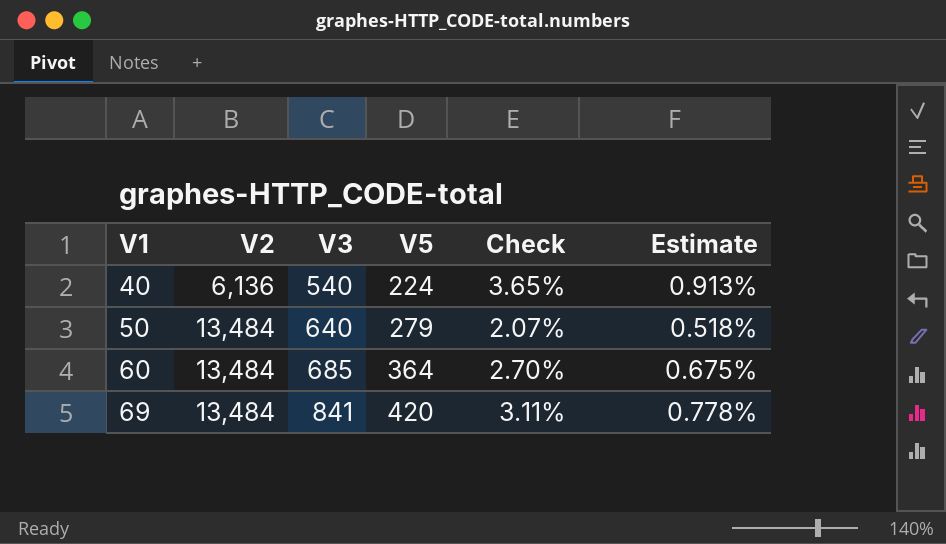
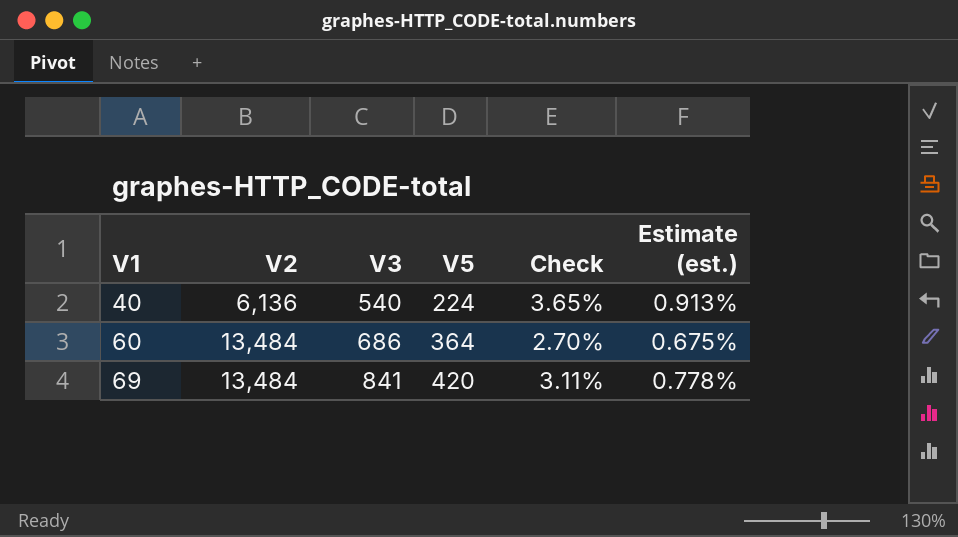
column name: Estimate -> Estimate (est.)
row 50: 13,484 | 640 | 279 | 2.07% | 0.518% -> none
60 | V3: 685 -> 686

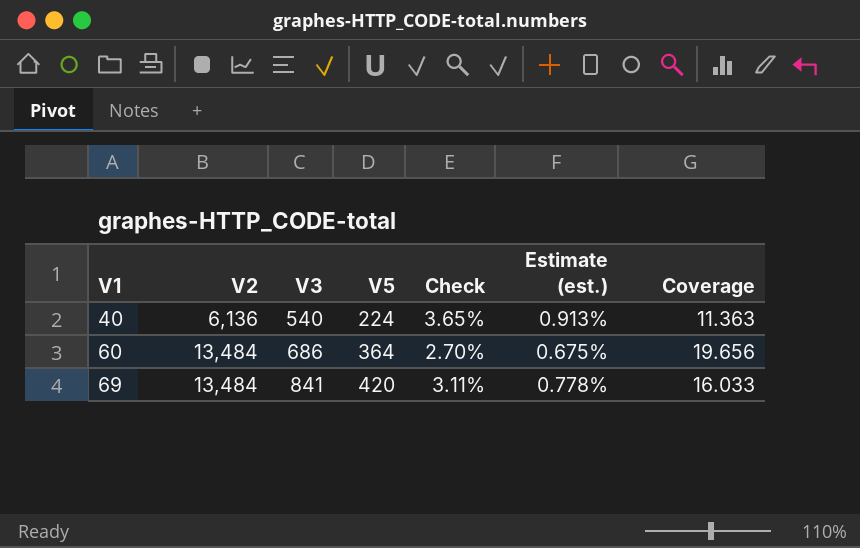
column Coverage | formula: none -> [V2] / [V3]

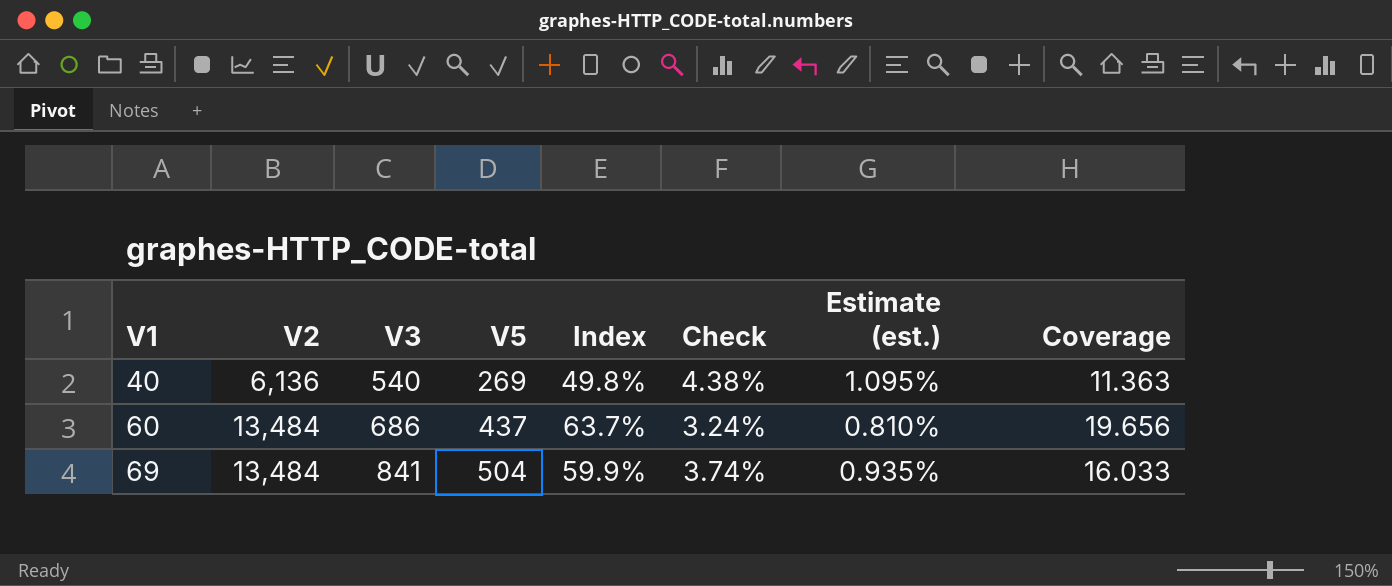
column Index | formula: none -> [V5] / [V3]
40 | V5: 224 -> 269
40 | Check: 3.65% -> 4.38%
40 | Estimate (est.): 0.913% -> 1.095%
60 | V5: 364 -> 437
60 | Check: 2.70% -> 3.24%
60 | Estimate (est.): 0.675% -> 0.810%
69 | V5: 420 -> 504
69 | Check: 3.11% -> 3.74%
69 | Estimate (est.): 0.778% -> 0.935%

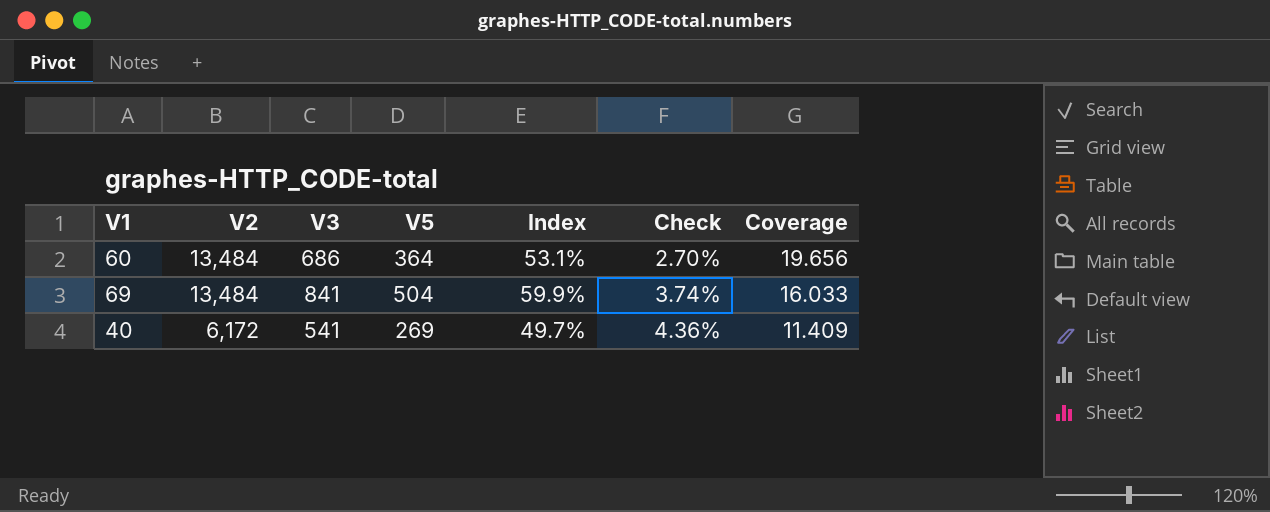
row order: V1 ascending -> V2 descending
column Estimate (est.) | formula: [Check] * 0.25 -> none
60 | V5: 437 -> 364
60 | Index: 63.7% -> 53.1%
60 | Check: 3.24% -> 2.70%
40 | V2: 6,136 -> 6,172
40 | V3: 540 -> 541
40 | Index: 49.8% -> 49.7%
40 | Check: 4.38% -> 4.36%
40 | Coverage: 11.363 -> 11.409

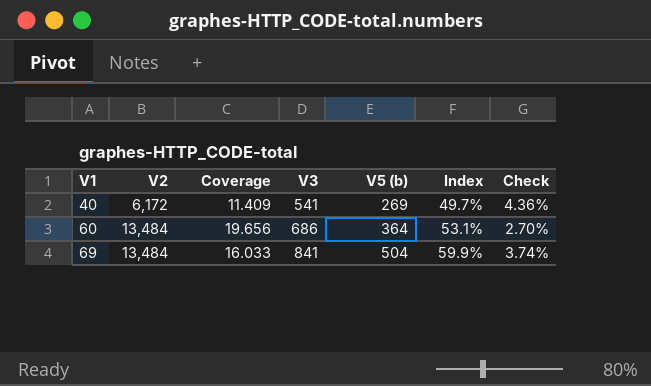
row order: V2 descending -> V1 ascending
column Coverage | position: 7 -> 3
column name: V5 -> V5 (b)

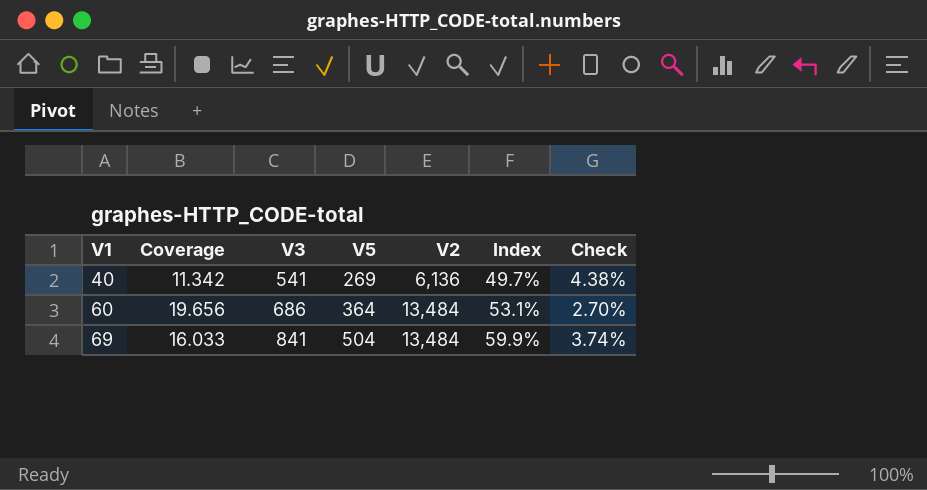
column name: V5 (b) -> V5
column V2 | position: 2 -> 5
40 | Coverage: 11.409 -> 11.342
40 | V2: 6,172 -> 6,136
40 | Check: 4.36% -> 4.38%

